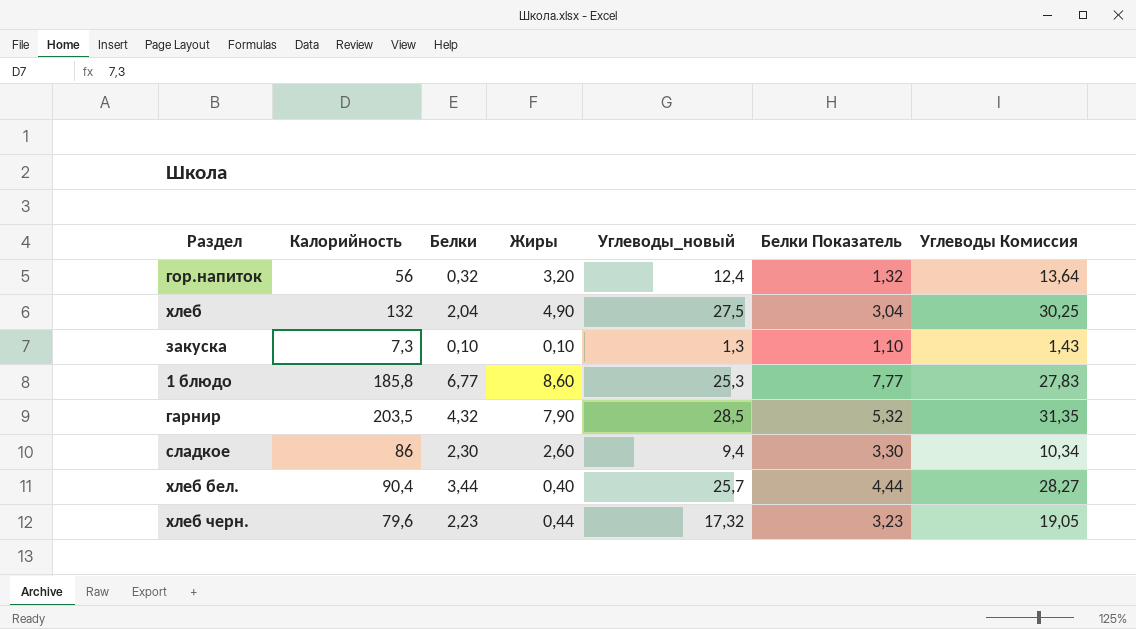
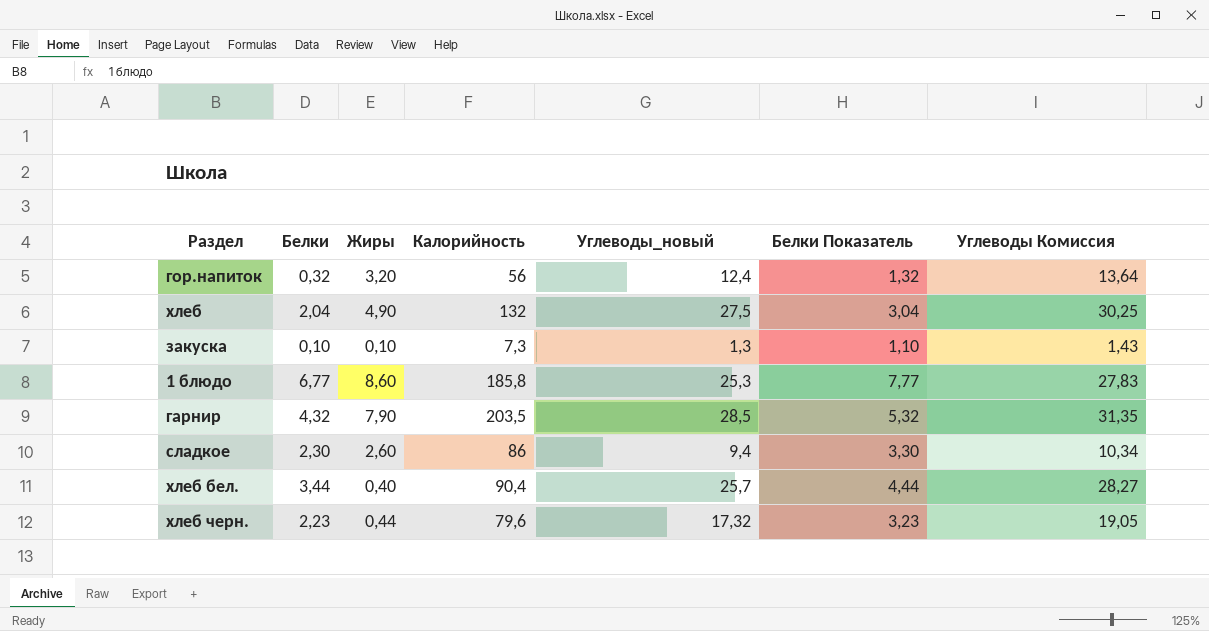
column Калорийность | position: 2 -> 4

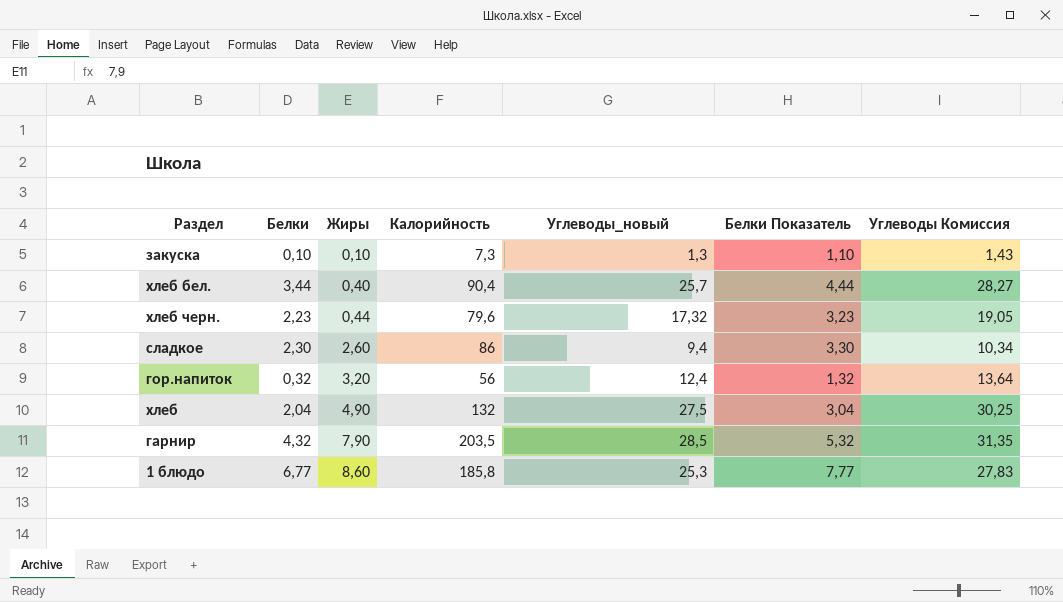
row order: none -> Жиры ascending

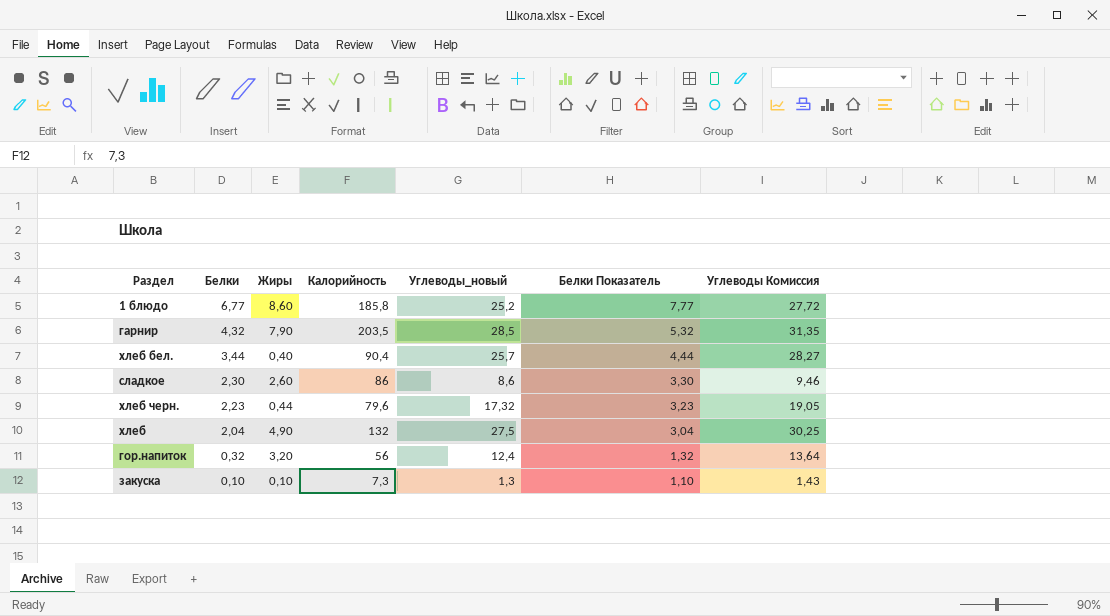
row order: Жиры ascending -> Белки descending
1 блюдо | Углеводы_новый: 25,3 -> 25,2
1 блюдо | Углеводы Комиссия: 27,83 -> 27,72
сладкое | Углеводы_новый: 9,4 -> 8,6
сладкое | Углеводы Комиссия: 10,34 -> 9,46

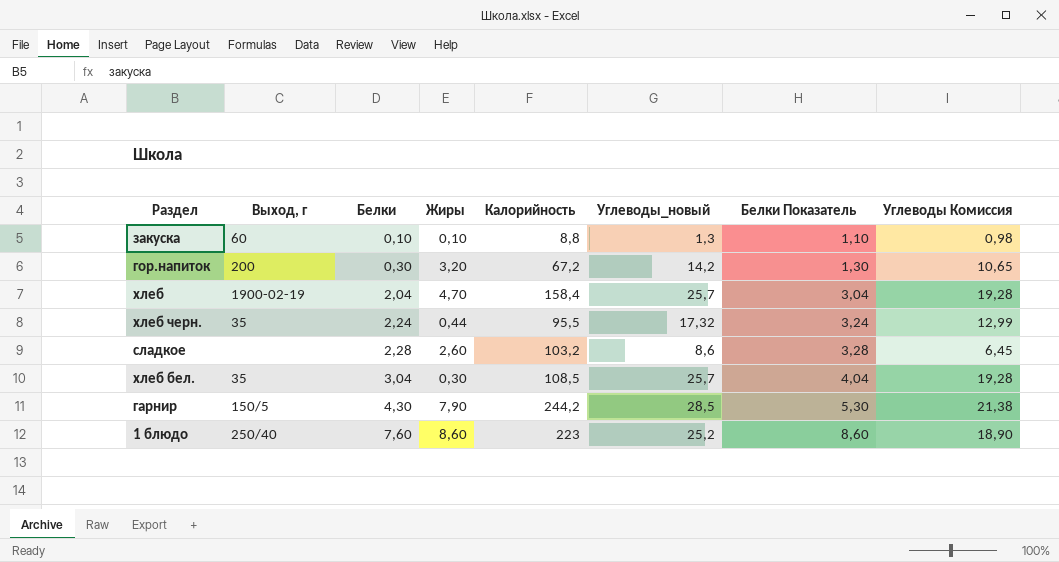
row order: Белки descending -> Белки ascending
column Выход, г | position: none -> 2
column Углеводы Комиссия | formula: [Углеводы_новый] * 1,1 -> [Углеводы_новый] * 0,75
закуска | Калорийность: 7,3 -> 8,8
гор.напиток | Белки: 0,32 -> 0,30
гор.напиток | Калорийность: 56 -> 67,2
гор.напиток | Углеводы_новый: 12,4 -> 14,2
гор.напиток | Белки Показатель: 1,32 -> 1,30
хлеб | Жиры: 4,90 -> 4,70
хлеб | Калорийность: 132 -> 158,4
хлеб | Углеводы_новый: 27,5 -> 25,7
хлеб черн. | Белки: 2,23 -> 2,24
хлеб черн. | Калорийность: 79,6 -> 95,5
хлеб черн. | Белки Показатель: 3,23 -> 3,24
сладкое | Белки: 2,30 -> 2,28
сладкое | Калорийность: 86 -> 103,2
сладкое | Белки Показатель: 3,30 -> 3,28
хлеб бел. | Белки: 3,44 -> 3,04
хлеб бел. | Жиры: 0,40 -> 0,30
хлеб бел. | Калорийность: 90,4 -> 108,5
хлеб бел. | Белки Показатель: 4,44 -> 4,04
гарнир | Белки: 4,32 -> 4,30
гарнир | Калорийность: 203,5 -> 244,2
гарнир | Белки Показатель: 5,32 -> 5,30
1 блюдо | Белки: 6,77 -> 7,60
1 блюдо | Калорийность: 185,8 -> 223
1 блюдо | Белки Показатель: 7,77 -> 8,60

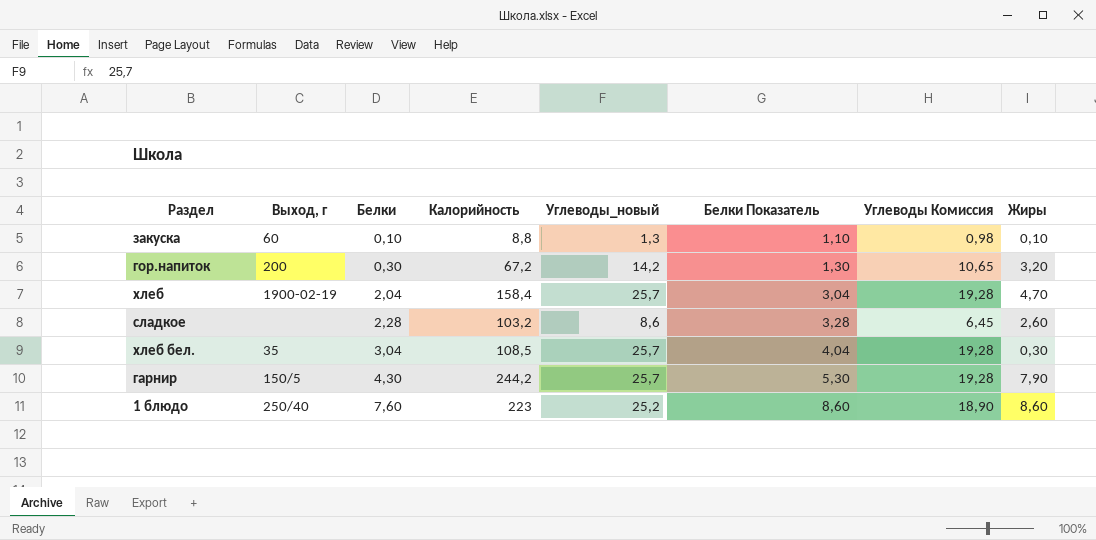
column Жиры | position: 4 -> 8
row хлеб черн.: 35 | 2,24 | 0,44 | 95,5 | 17,32 | 3,24 | 12,99 -> none
гарнир | Углеводы_новый: 28,5 -> 25,7
гарнир | Углеводы Комиссия: 21,38 -> 19,28

